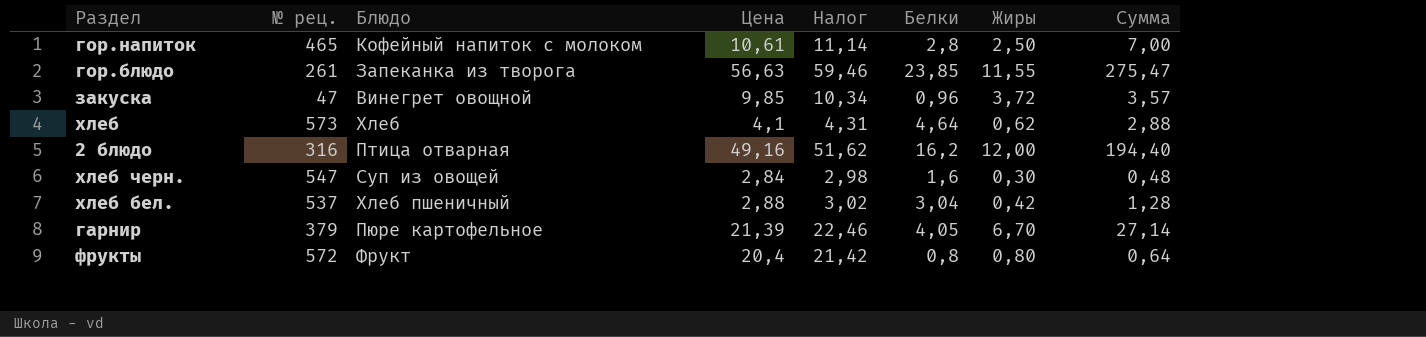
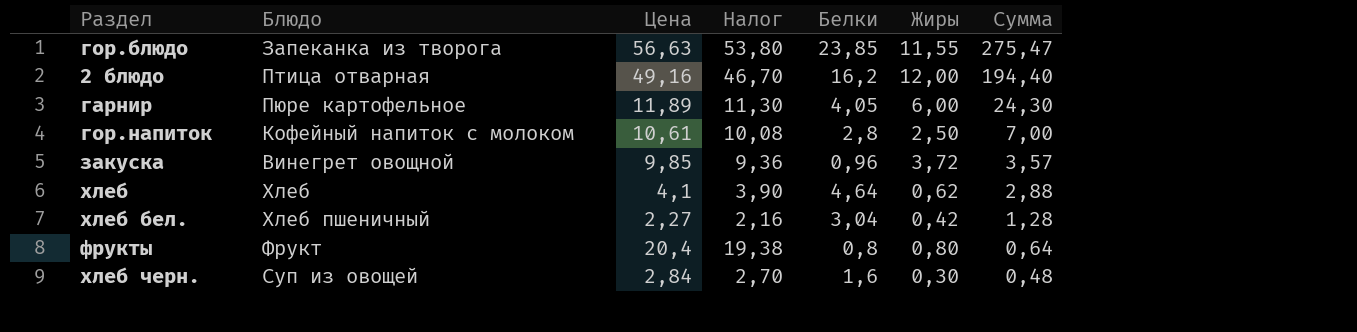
row order: none -> Сумма descending
column № рец. | position: 2 -> none
column Налог | formula: [Цена] * 1,05 -> [Цена] * 0,95
гарнир | Цена: 21,39 -> 11,89
гарнир | Жиры: 6,70 -> 6,00
гарнир | Сумма: 27,14 -> 24,30
хлеб бел. | Цена: 2,88 -> 2,27

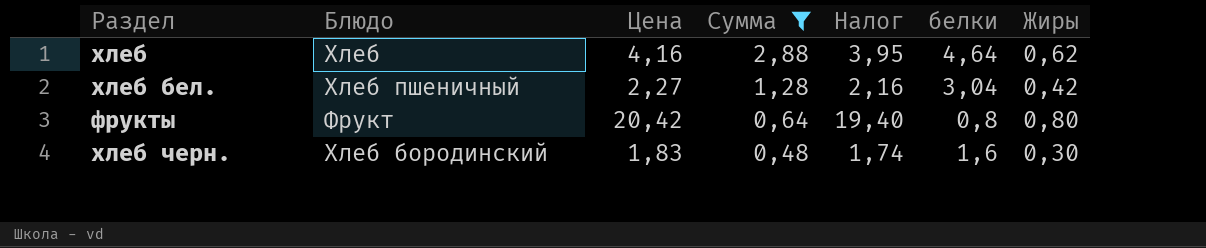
filter: none -> Сумма <= 2,88
column Сумма | position: 7 -> 4
column name: Белки -> белки
хлеб | Цена: 4,1 -> 4,16
хлеб | Налог: 3,90 -> 3,95
фрукты | Цена: 20,4 -> 20,42
фрукты | Налог: 19,38 -> 19,40
хлеб черн. | Блюдо: Суп из овощей -> Хлеб бородинский
хлеб черн. | Цена: 2,84 -> 1,83
хлеб черн. | Налог: 2,70 -> 1,74

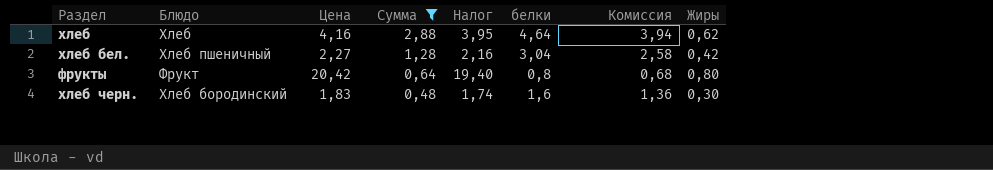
column Комиссия | formula: none -> [белки] * 0,85

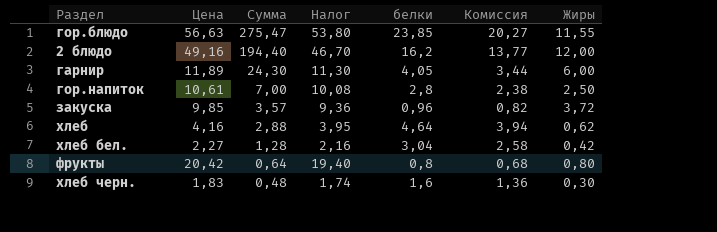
filter: Сумма <= 2,88 -> none
column Блюдо | position: 2 -> none

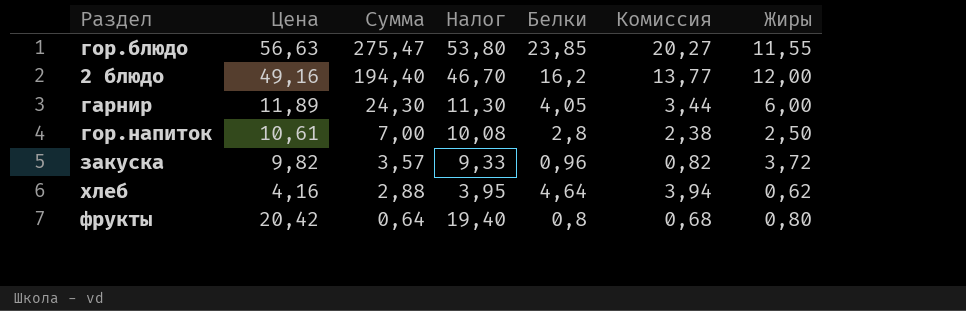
column name: белки -> Белки
row хлеб бел.: 2,27 | 1,28 | 2,16 | 3,04 | 2,58 | 0,42 -> none
row хлеб черн.: 1,83 | 0,48 | 1,74 | 1,6 | 1,36 | 0,30 -> none
закуска | Цена: 9,85 -> 9,82
закуска | Налог: 9,36 -> 9,33

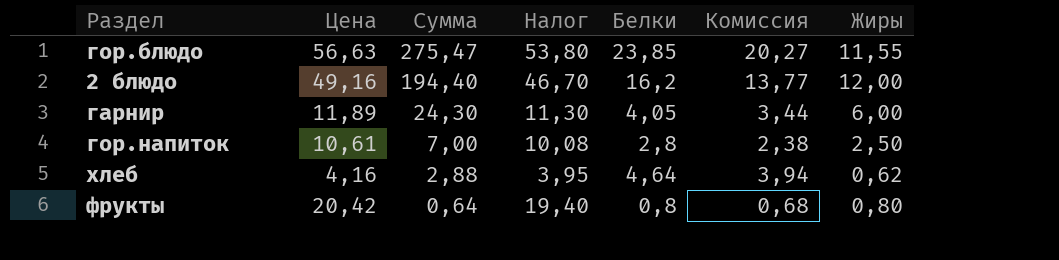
row закуска: 9,82 | 3,57 | 9,33 | 0,96 | 0,82 | 3,72 -> none

